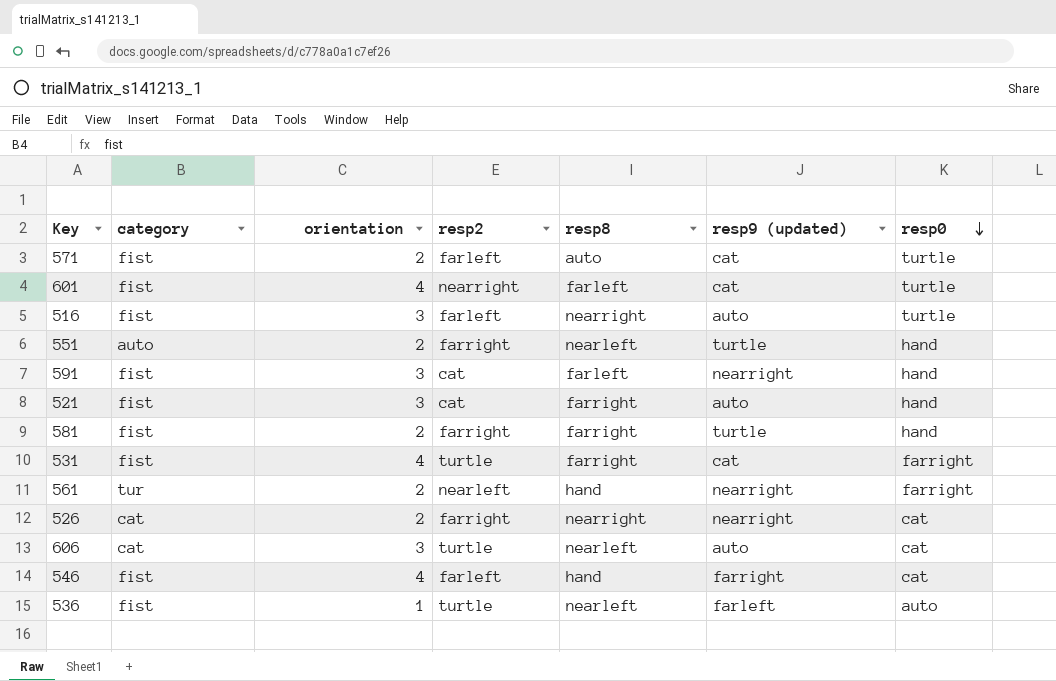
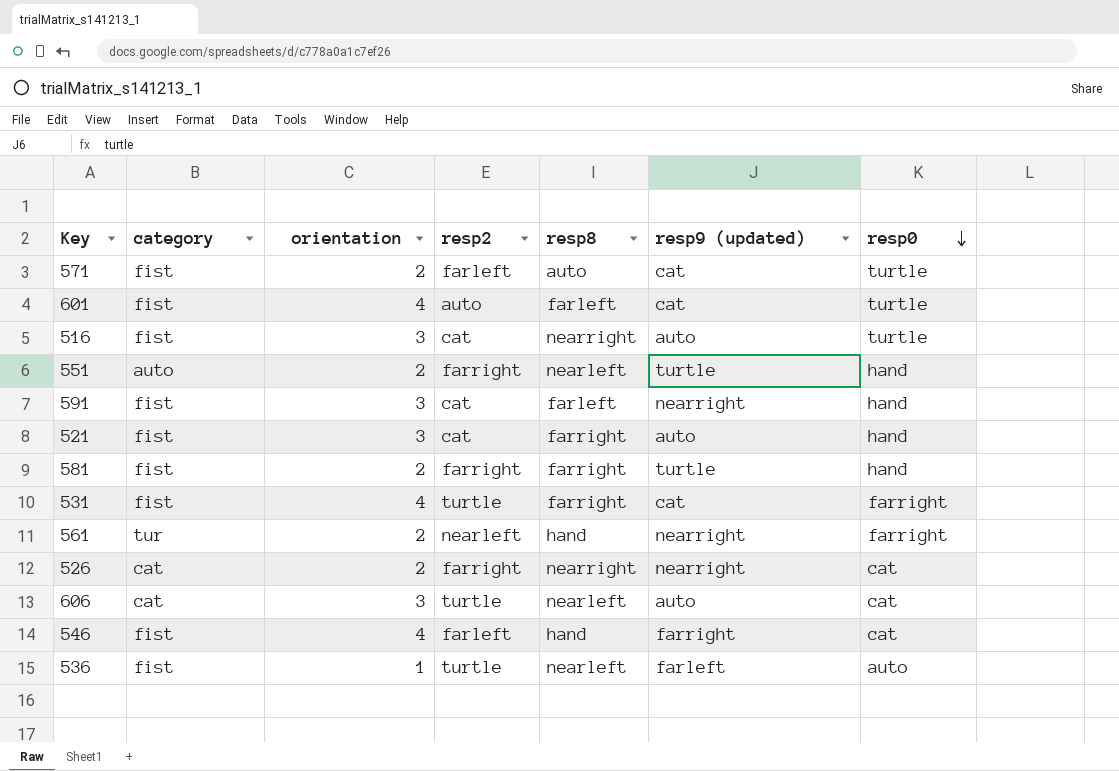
601 | resp2: nearright -> auto
516 | resp2: farleft -> cat

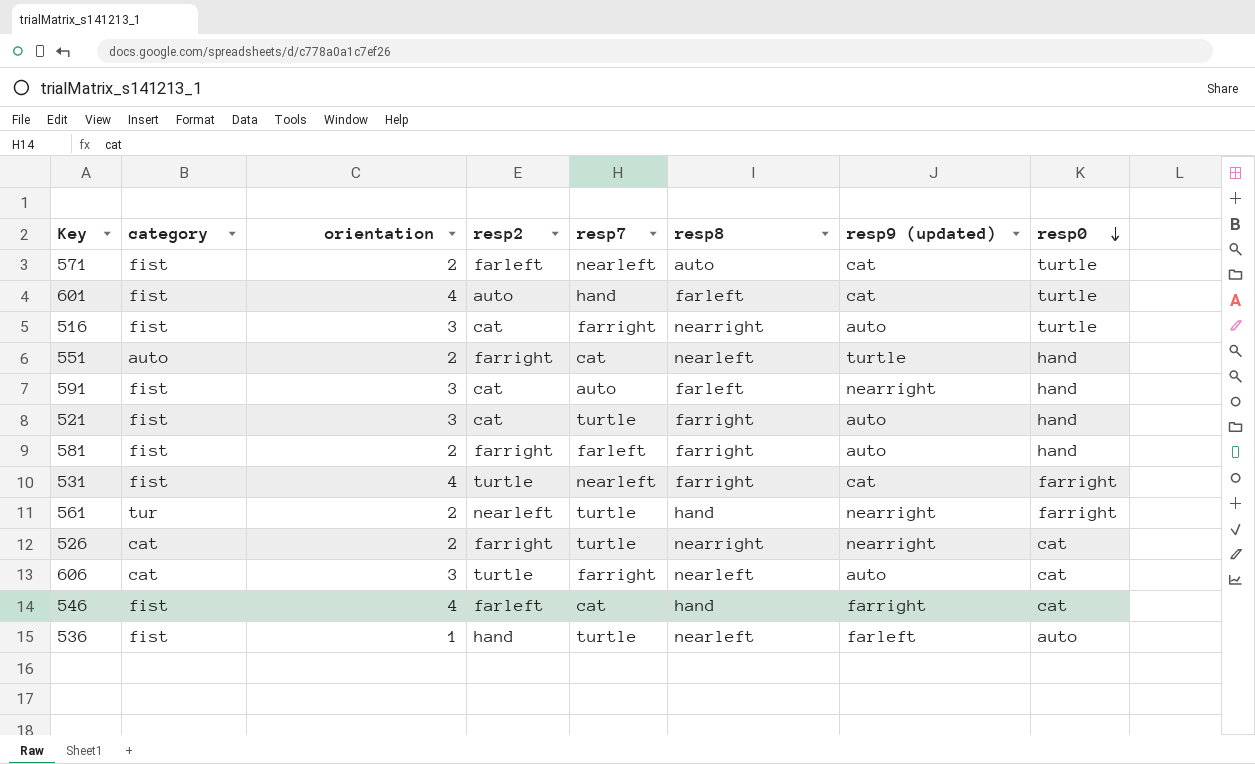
column resp7 | position: none -> 5
581 | resp9 (updated): turtle -> auto
536 | resp2: turtle -> hand

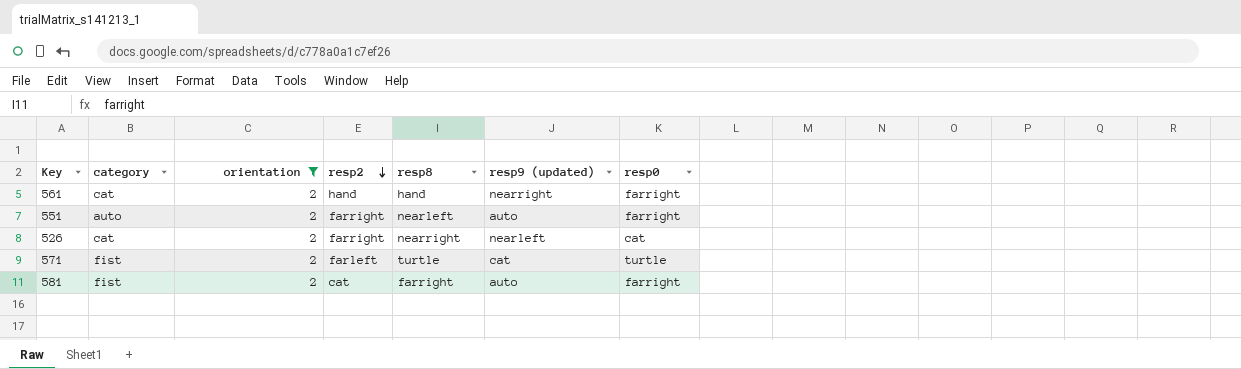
filter: none -> orientation = 2
row order: resp0 descending -> resp2 descending
column resp7 | position: 5 -> none
561 | category: tur -> cat
561 | resp2: nearleft -> hand
551 | resp9 (updated): turtle -> auto
551 | resp0: hand -> farright
526 | resp9 (updated): nearright -> nearleft
571 | resp8: auto -> turtle
581 | resp2: farright -> cat
581 | resp0: hand -> farright

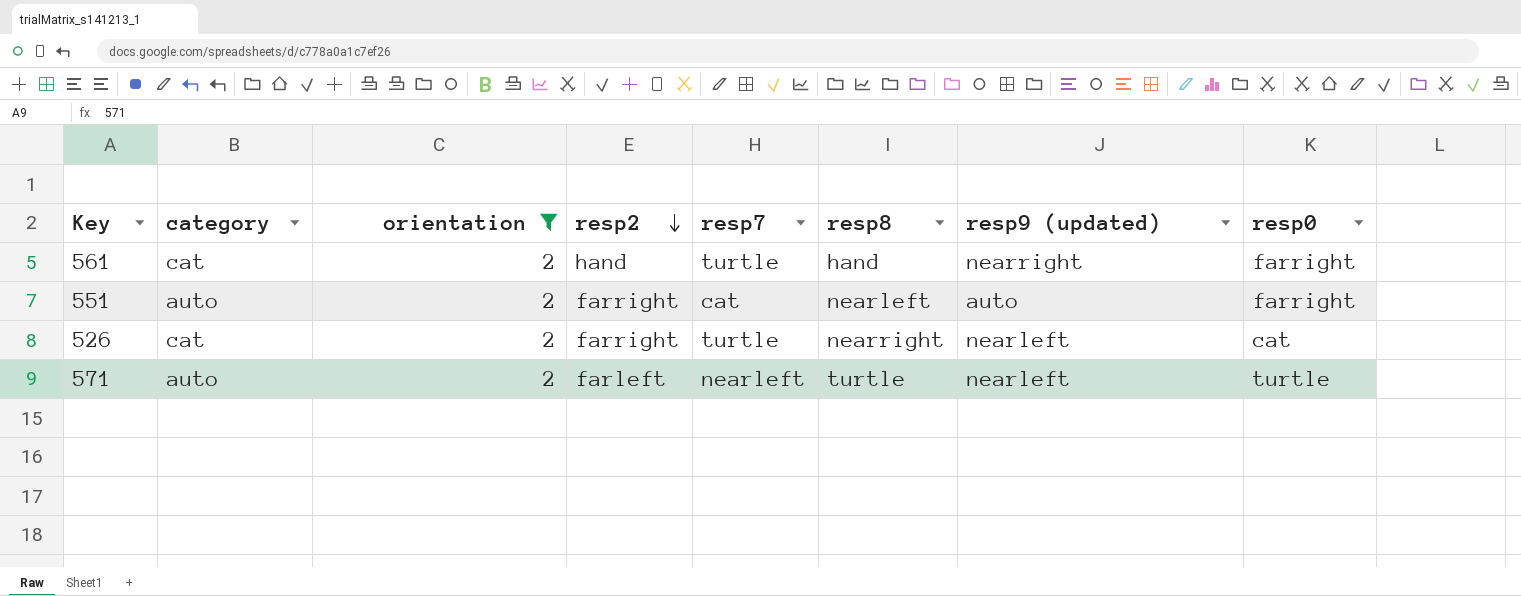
column resp7 | position: none -> 5
row 581: fist | 2 | cat | farright | auto | farright -> none
571 | category: fist -> auto
571 | resp9 (updated): cat -> nearleft

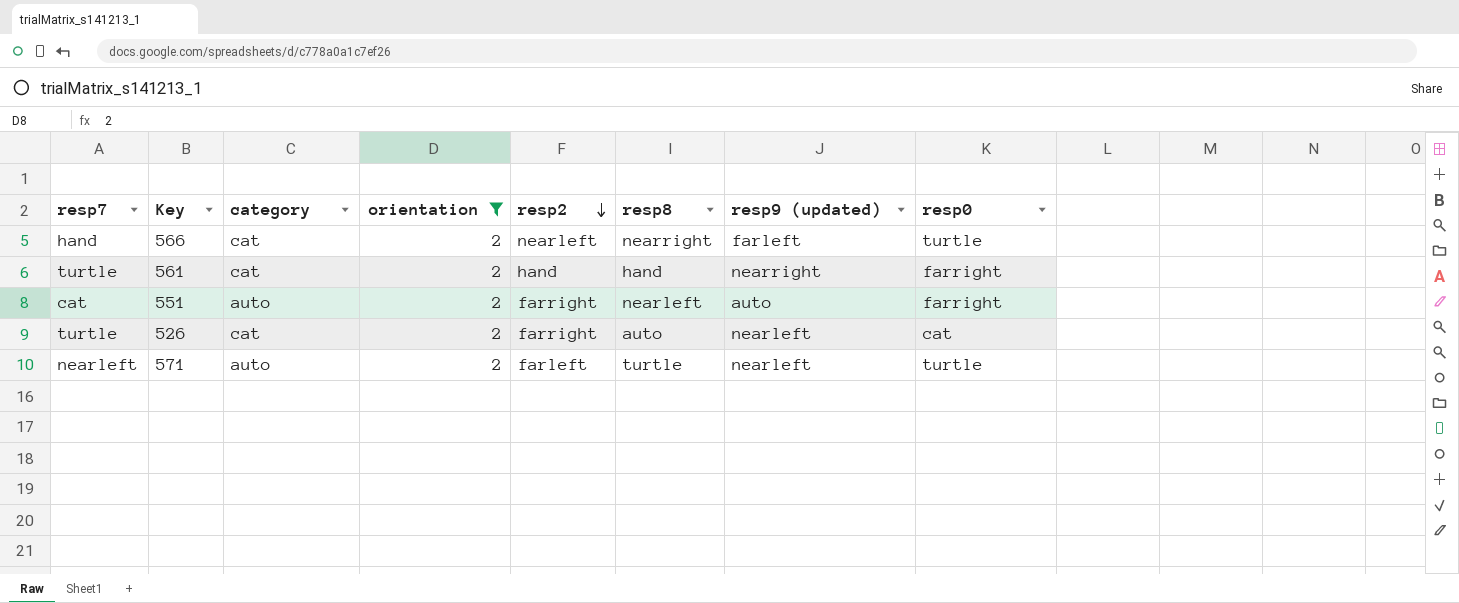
column resp7 | position: 5 -> 1
row 566: none -> hand | cat | 2 | nearleft | nearright | farleft | turtle
526 | resp8: nearright -> auto

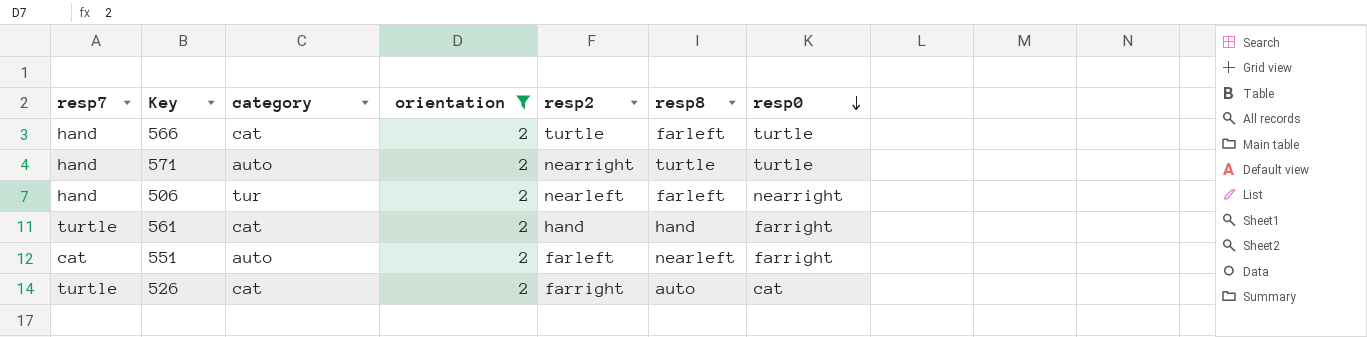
row order: resp2 descending -> resp0 descending
column resp9 (updated) | position: 7 -> none
566 | resp2: nearleft -> turtle
566 | resp8: nearright -> farleft
571 | resp7: nearleft -> hand
571 | resp2: farleft -> nearright
row 506: none -> hand | tur | 2 | nearleft | farleft | nearright
551 | resp2: farright -> farleft

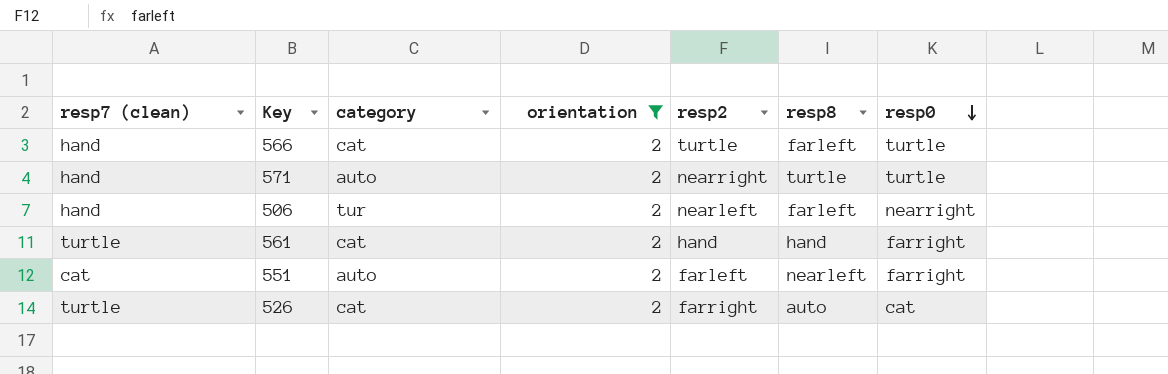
column name: resp7 -> resp7 (clean)

